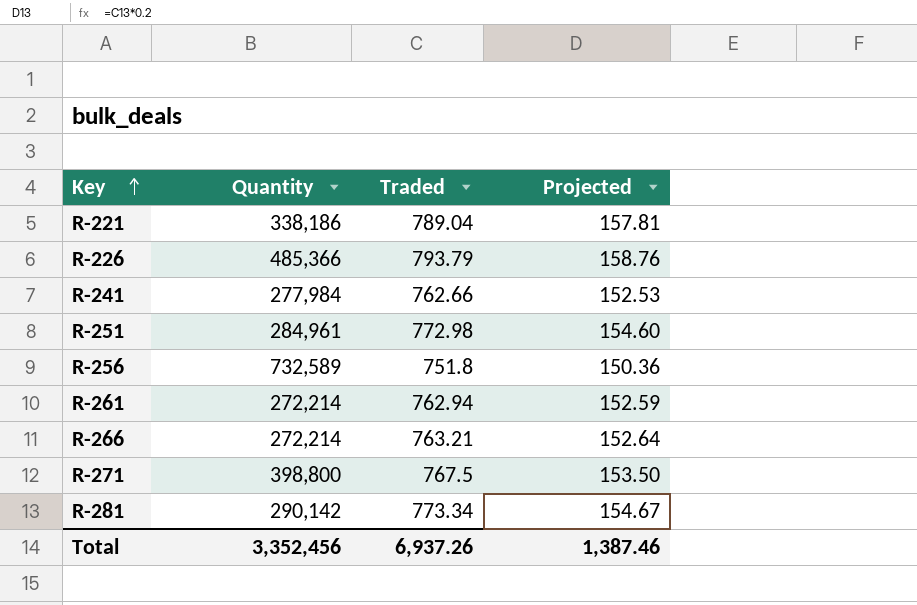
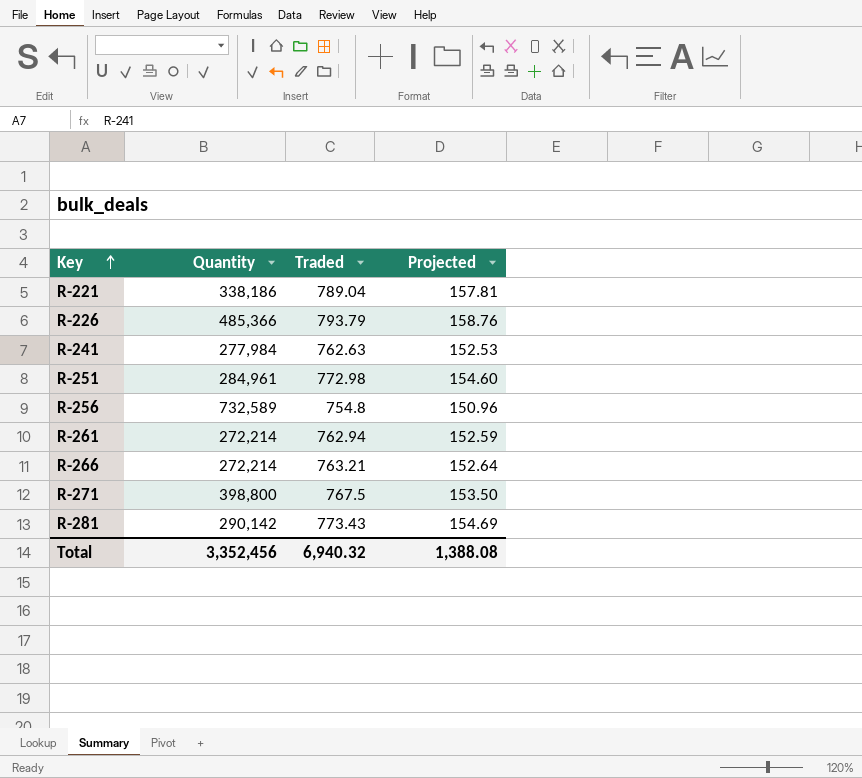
R-241 | Traded: 762.66 -> 762.63
R-256 | Traded: 751.8 -> 754.8
R-256 | Projected: 150.36 -> 150.96
R-281 | Traded: 773.34 -> 773.43
R-281 | Projected: 154.67 -> 154.69
Total | Traded: 6,937.26 -> 6,940.32
Total | Projected: 1,387.46 -> 1,388.08

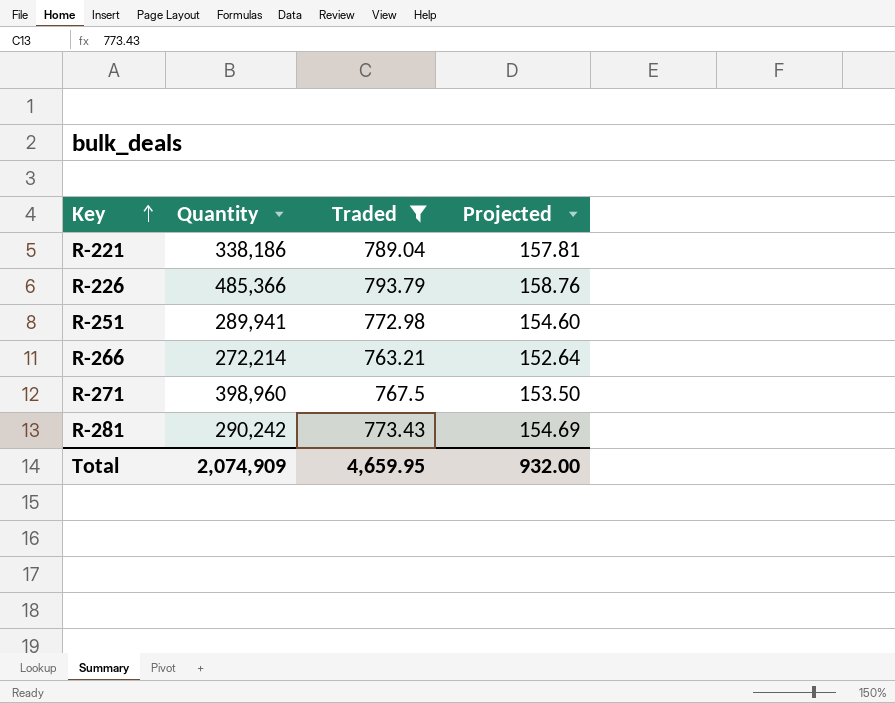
filter: none -> Traded >= 763.21
R-251 | Quantity: 284,961 -> 289,941
R-271 | Quantity: 398,800 -> 398,960
R-281 | Quantity: 290,142 -> 290,242
Total | Quantity: 3,352,456 -> 2,074,909
Total | Traded: 6,940.32 -> 4,659.95
Total | Projected: 1,388.08 -> 932.00

